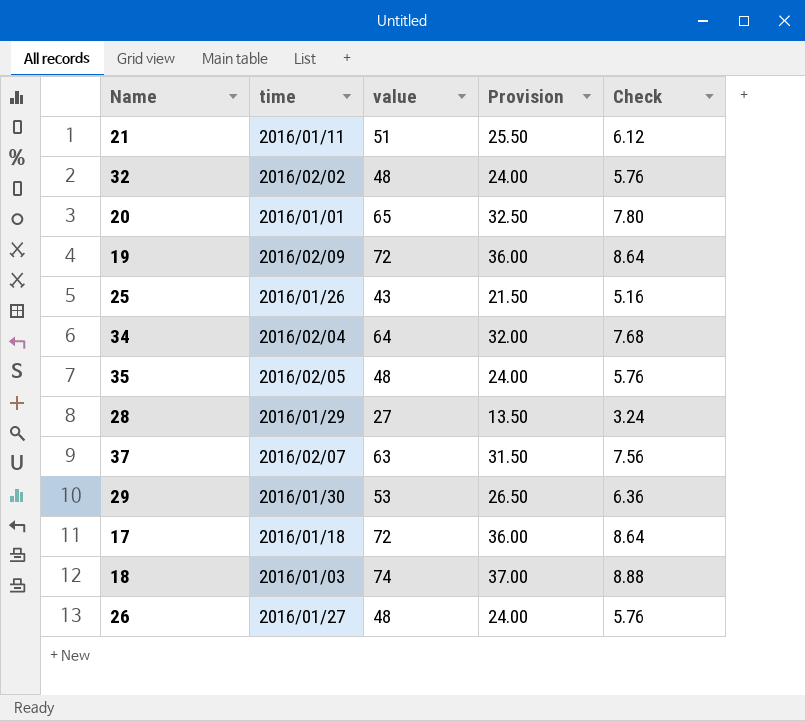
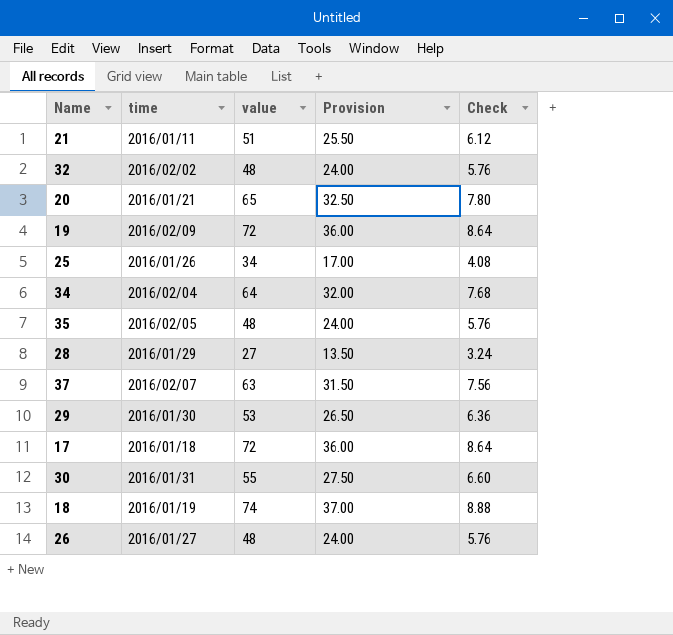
20 | time: 2016/01/01 -> 2016/01/21
25 | value: 43 -> 34
25 | Provision: 21.50 -> 17.00
25 | Check: 5.16 -> 4.08
row 30: none -> 2016/01/31 | 55 | 27.50 | 6.60
18 | time: 2016/01/03 -> 2016/01/19

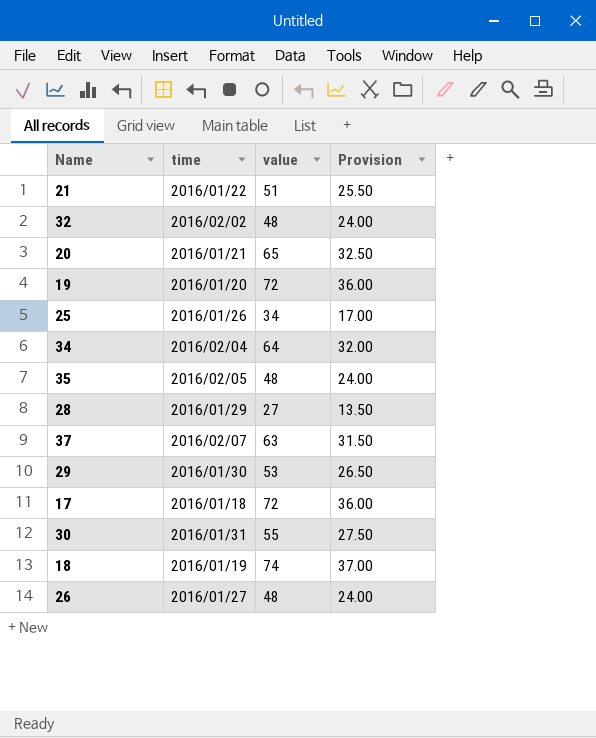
column Check | formula: [value] * 0.12 -> none
21 | time: 2016/01/11 -> 2016/01/22
19 | time: 2016/02/09 -> 2016/01/20

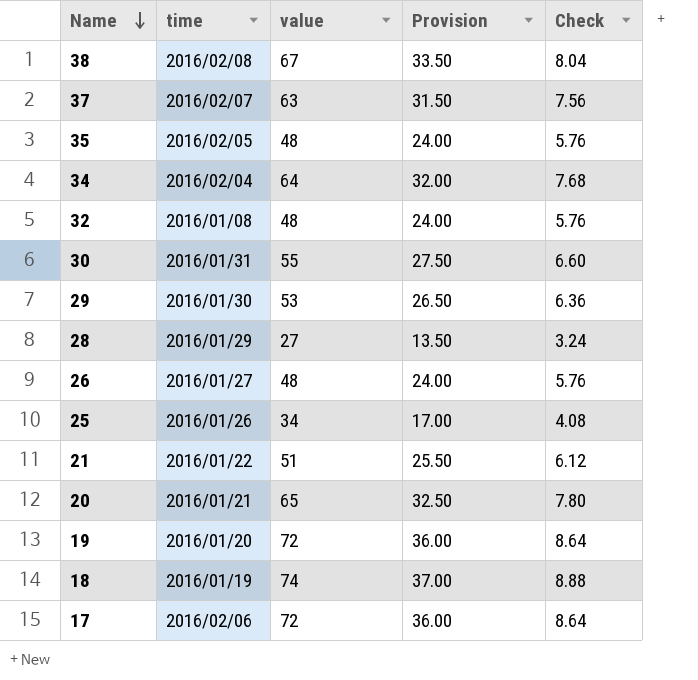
row order: none -> Name descending
column Check | formula: none -> [value] * 0.12
row 38: none -> 2016/02/08 | 67 | 33.50 | 8.04
32 | time: 2016/02/02 -> 2016/01/08
17 | time: 2016/01/18 -> 2016/02/06

